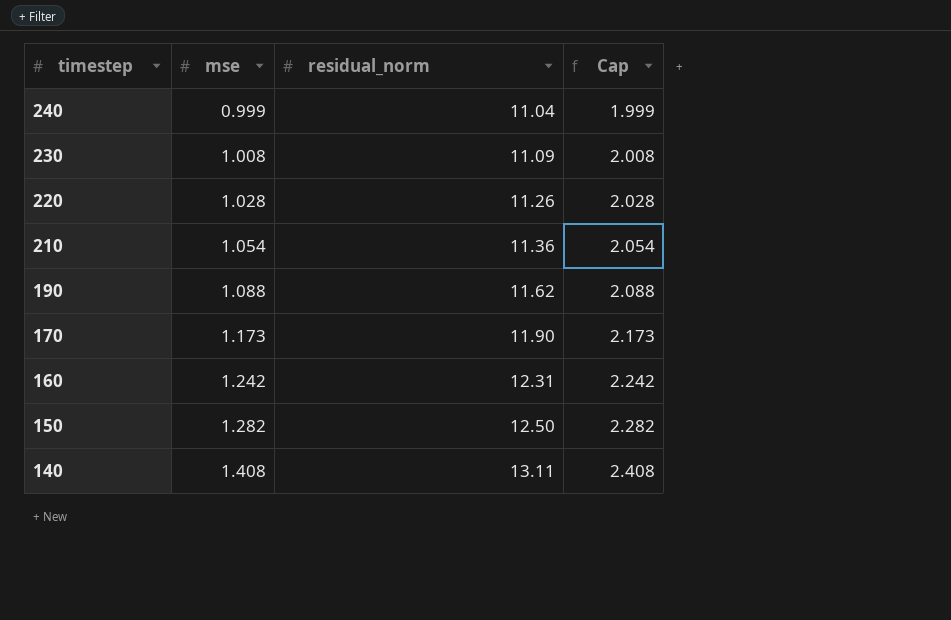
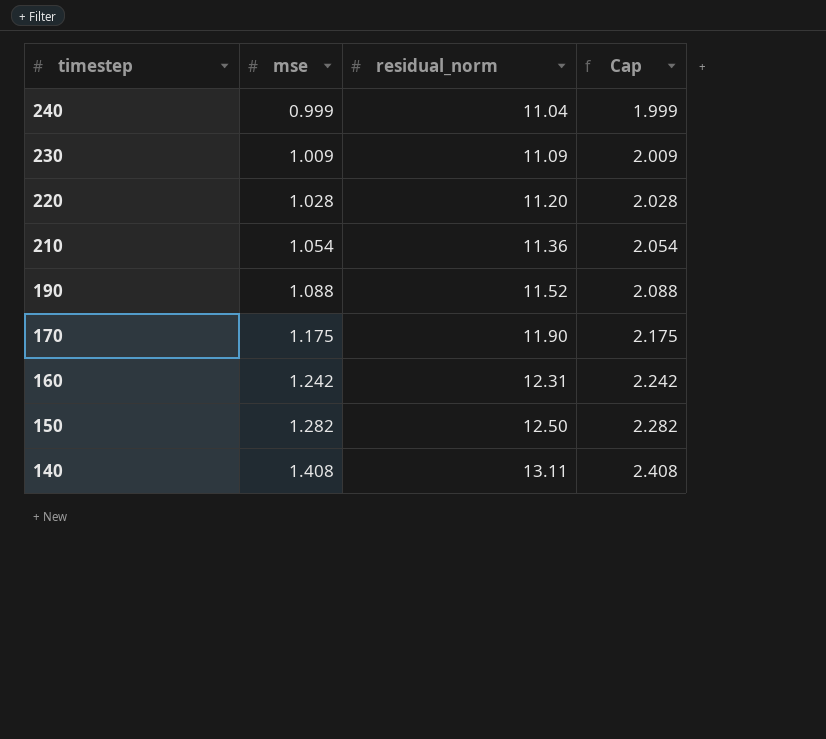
230 | mse: 1.008 -> 1.009
230 | Cap: 2.008 -> 2.009
220 | residual_norm: 11.26 -> 11.20
190 | residual_norm: 11.62 -> 11.52
170 | mse: 1.173 -> 1.175
170 | Cap: 2.173 -> 2.175

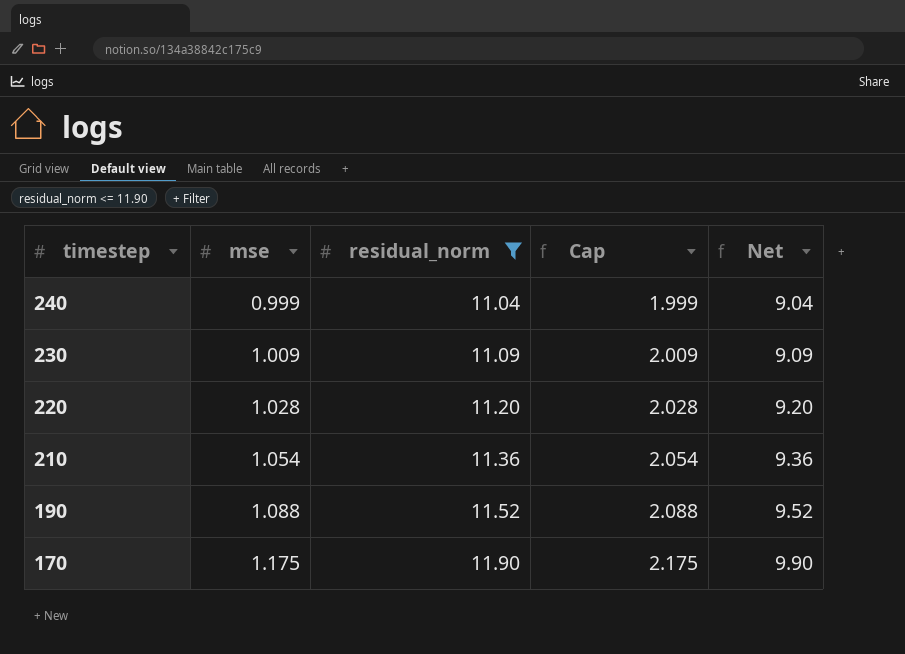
filter: none -> residual_norm <= 11.90
column Net | formula: none -> [residual_norm] - 2

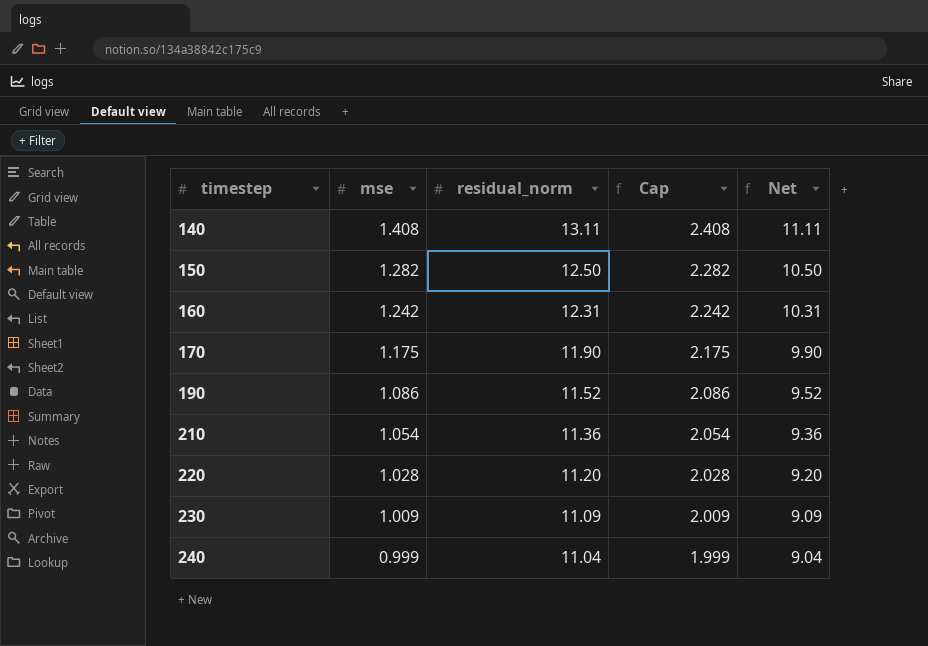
filter: residual_norm <= 11.90 -> none
row order: timestep descending -> timestep ascending
190 | mse: 1.088 -> 1.086
190 | Cap: 2.088 -> 2.086

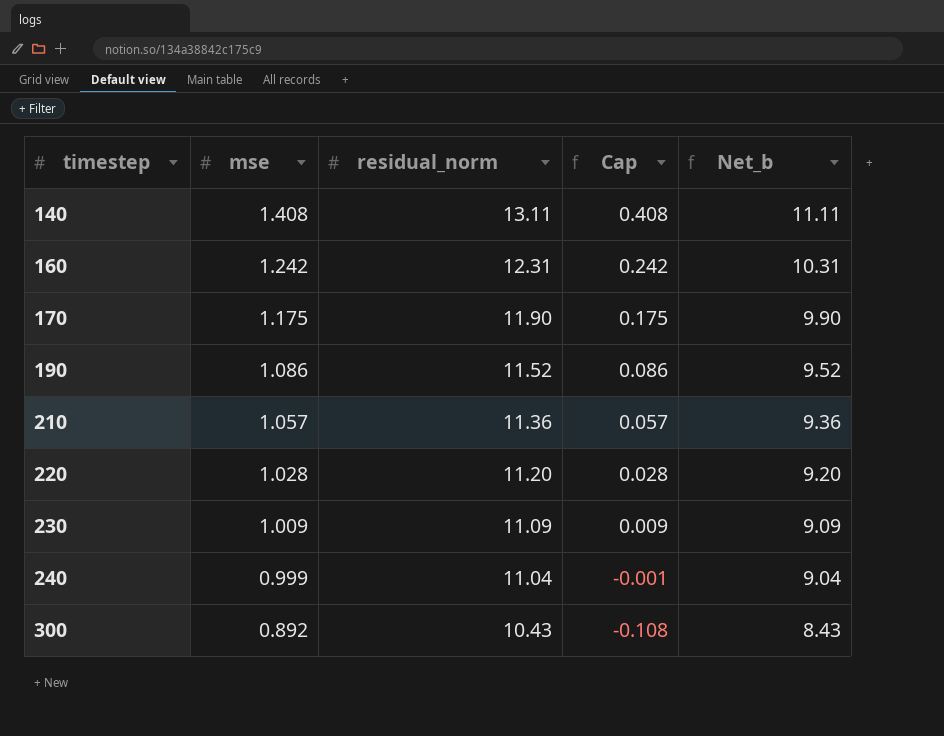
column Cap | formula: [mse] + 1 -> [mse] - 1
column name: Net -> Net_b
row 150: 1.282 | 12.50 | 2.282 | 10.50 -> none
210 | mse: 1.054 -> 1.057
row 300: none -> 0.892 | 10.43 | -0.108 | 8.43

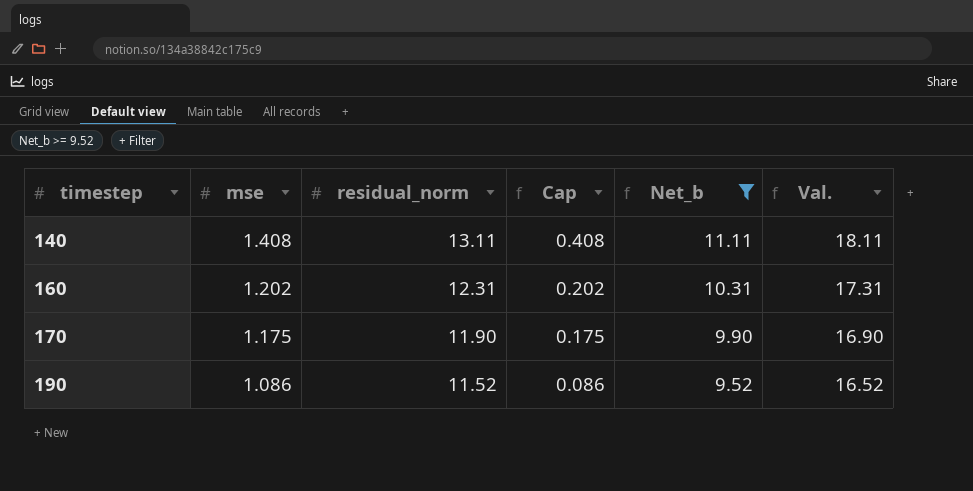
filter: none -> Net_b >= 9.52
column Val. | formula: none -> [residual_norm] + 5
160 | mse: 1.242 -> 1.202
160 | Cap: 0.242 -> 0.202

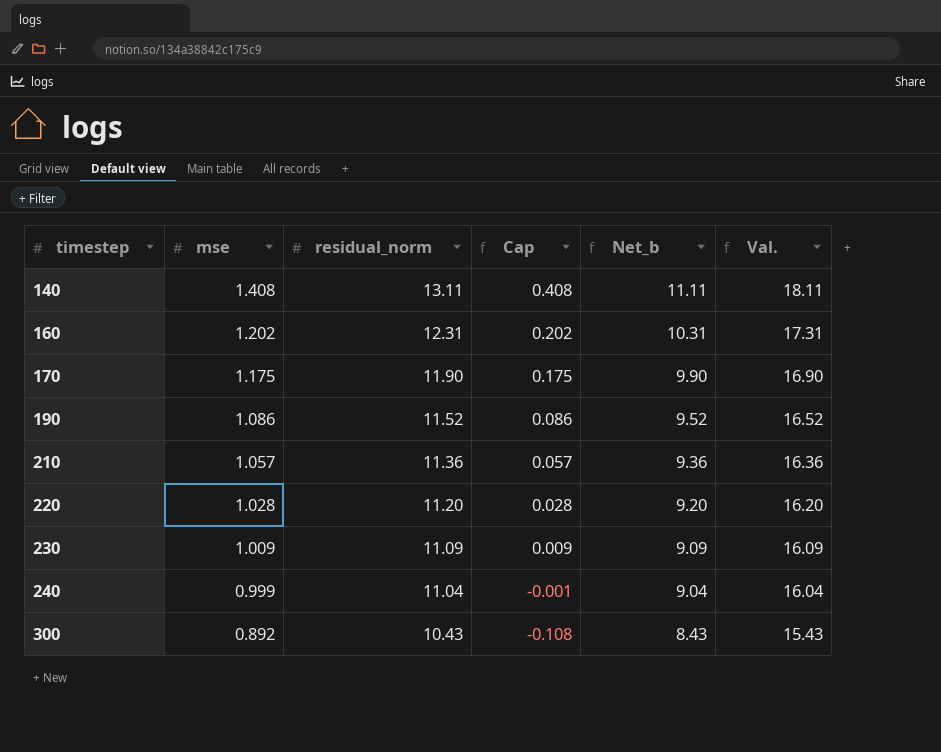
filter: Net_b >= 9.52 -> none

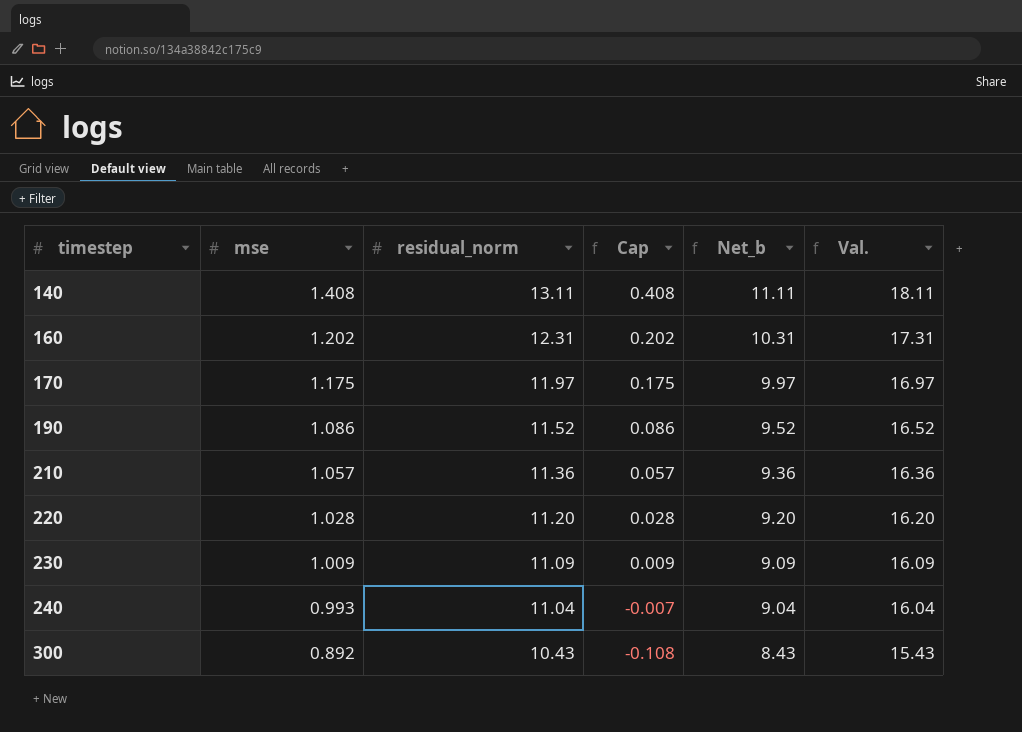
170 | residual_norm: 11.90 -> 11.97
170 | Net_b: 9.90 -> 9.97
170 | Val.: 16.90 -> 16.97
240 | mse: 0.999 -> 0.993
240 | Cap: -0.001 -> -0.007

